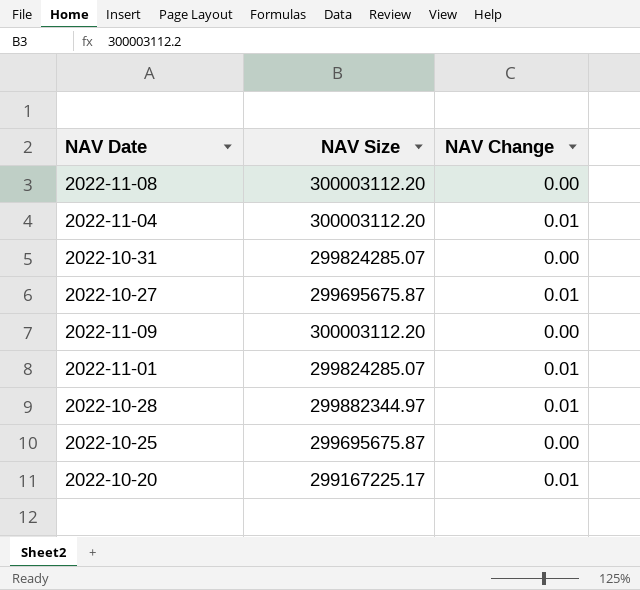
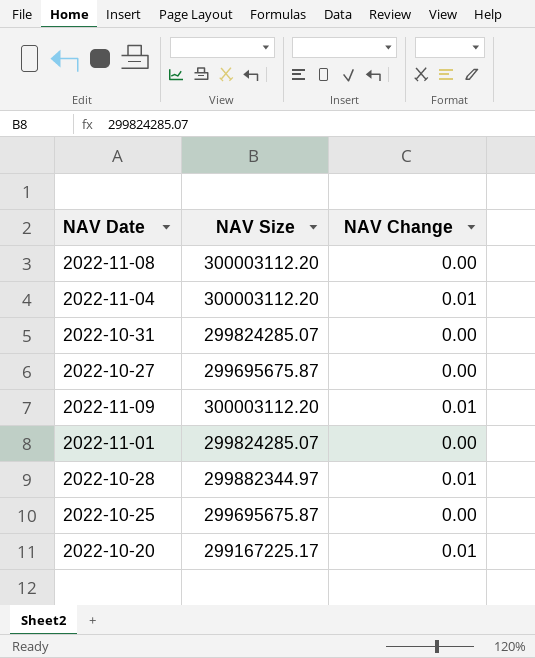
2022-10-27 | NAV Change: 0.01 -> 0.00
2022-11-09 | NAV Change: 0.00 -> 0.01
2022-11-01 | NAV Change: 0.01 -> 0.00

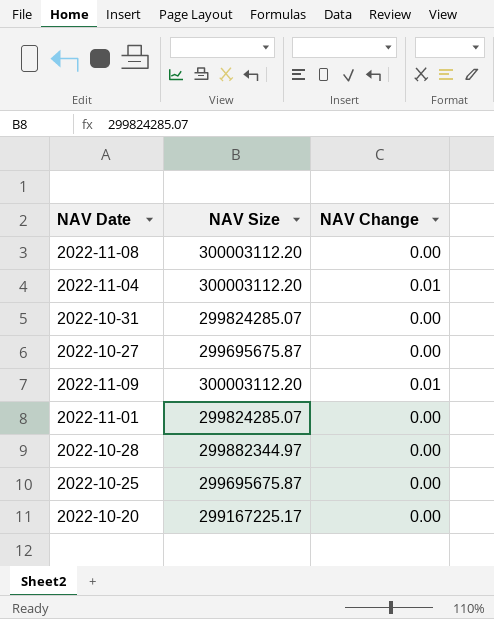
2022-10-28 | NAV Change: 0.01 -> 0.00
2022-10-20 | NAV Change: 0.01 -> 0.00

